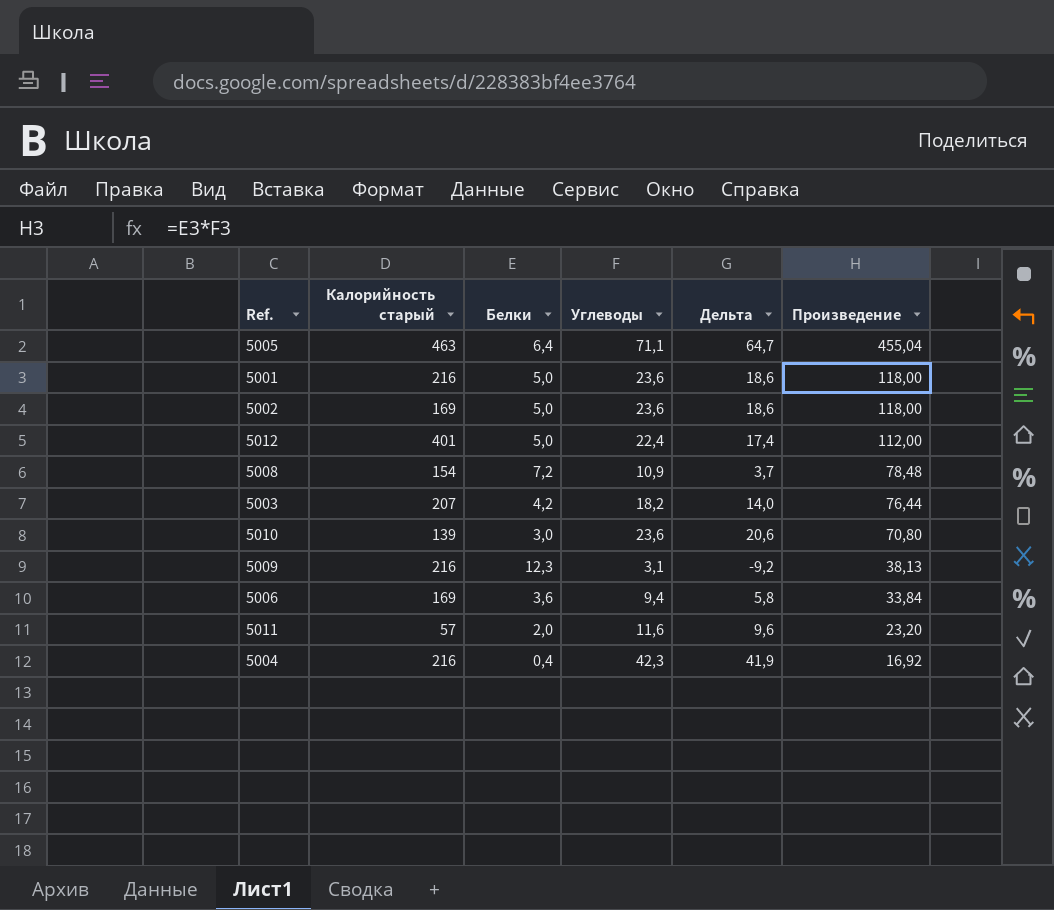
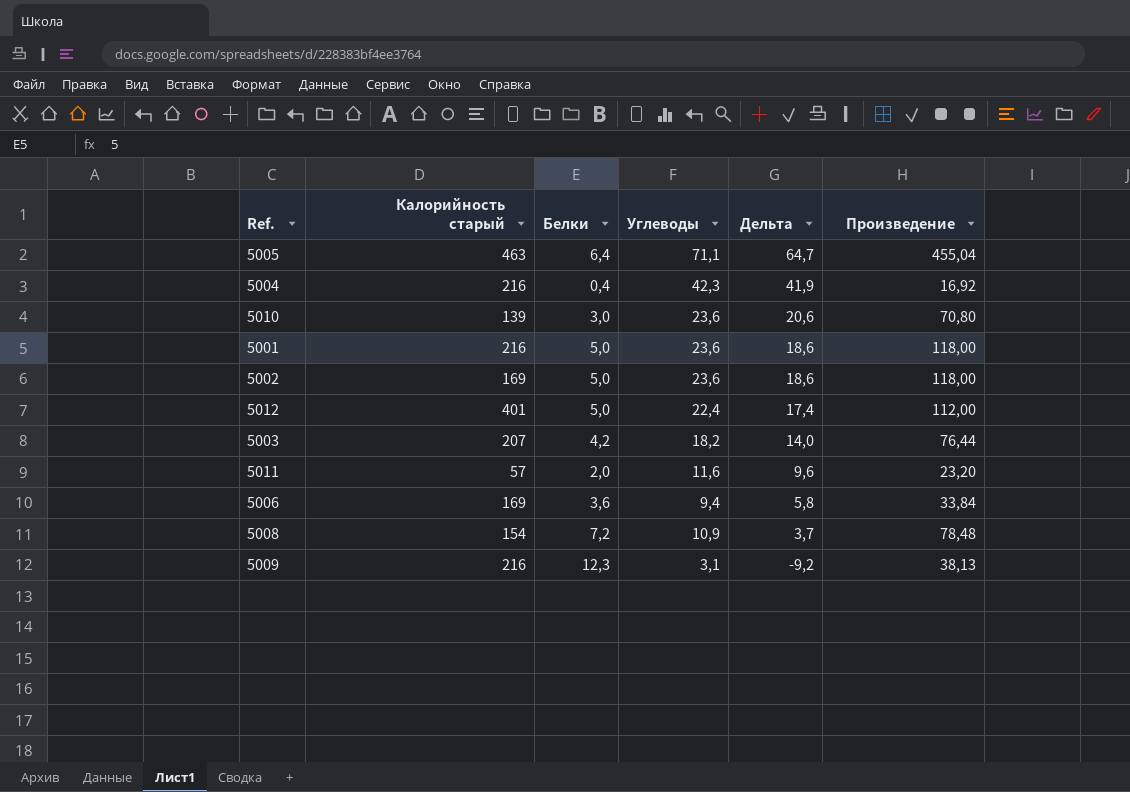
row order: Произведение descending -> Дельта descending

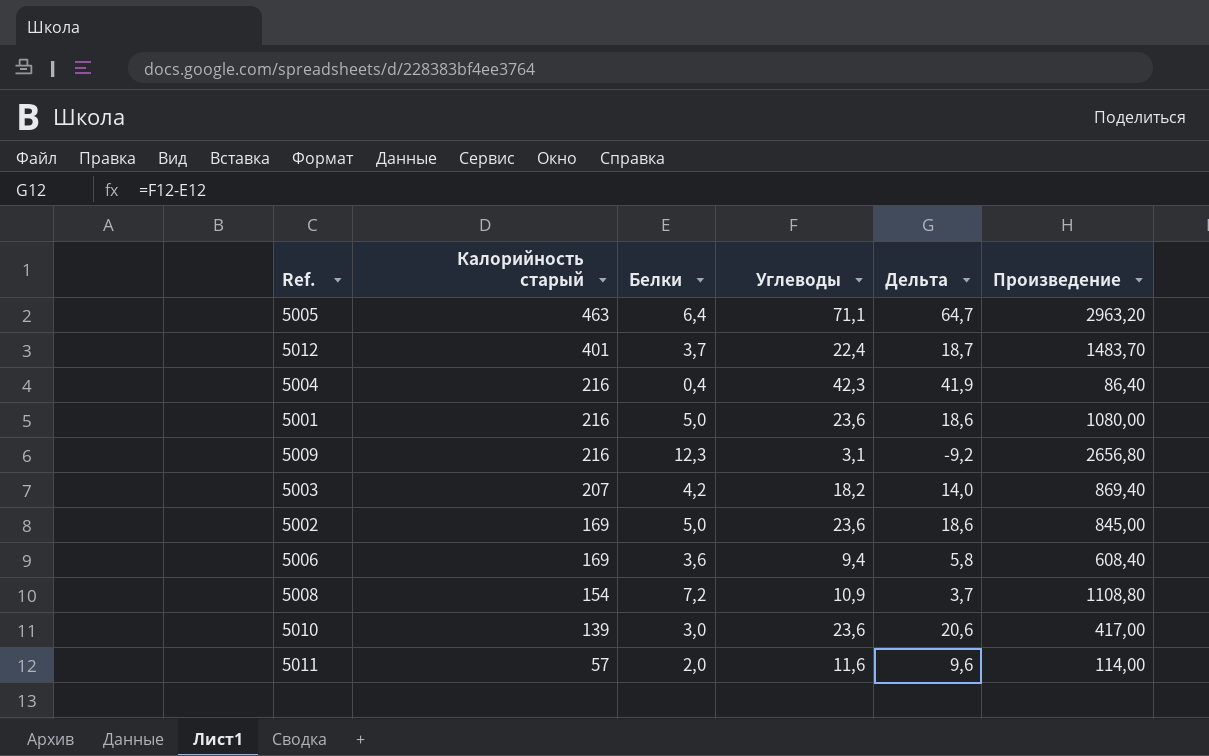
row order: Дельта descending -> Калорийность старый descending
column Произведение | formula: [Белки] * [Углеводы] -> [Калорийность старый] * [Белки]
5012 | Белки: 5,0 -> 3,7
5012 | Дельта: 17,4 -> 18,7

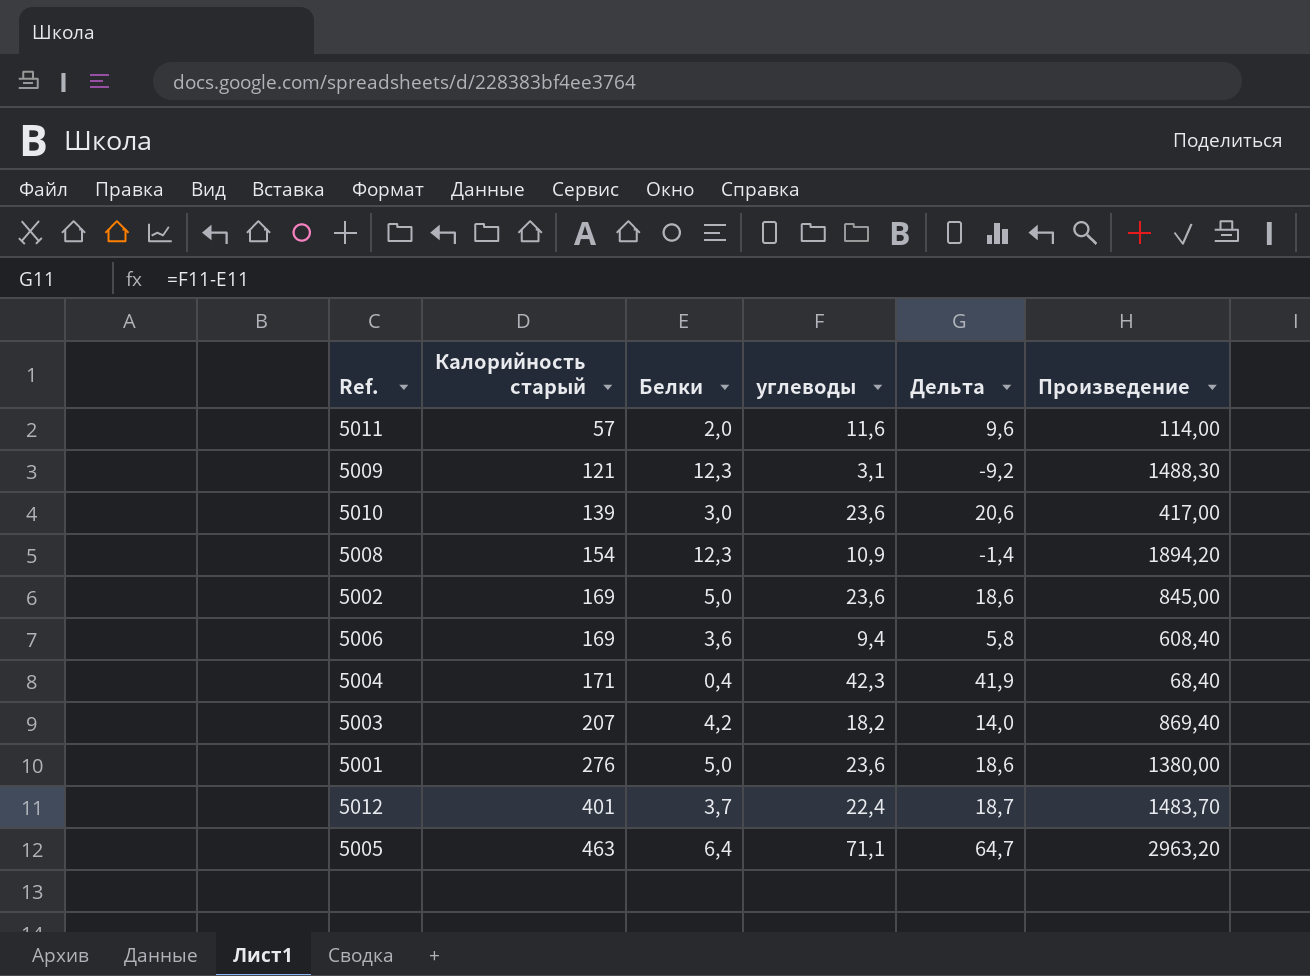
row order: Калорийность старый descending -> Калорийность старый ascending
column name: Углеводы -> углеводы
5009 | Калорийность старый: 216 -> 121
5009 | Произведение: 2656,80 -> 1488,30
5008 | Белки: 7,2 -> 12,3
5008 | Дельта: 3,7 -> -1,4
5008 | Произведение: 1108,80 -> 1894,20
5004 | Калорийность старый: 216 -> 171
5004 | Произведение: 86,40 -> 68,40
5001 | Калорийность старый: 216 -> 276
5001 | Произведение: 1080,00 -> 1380,00

